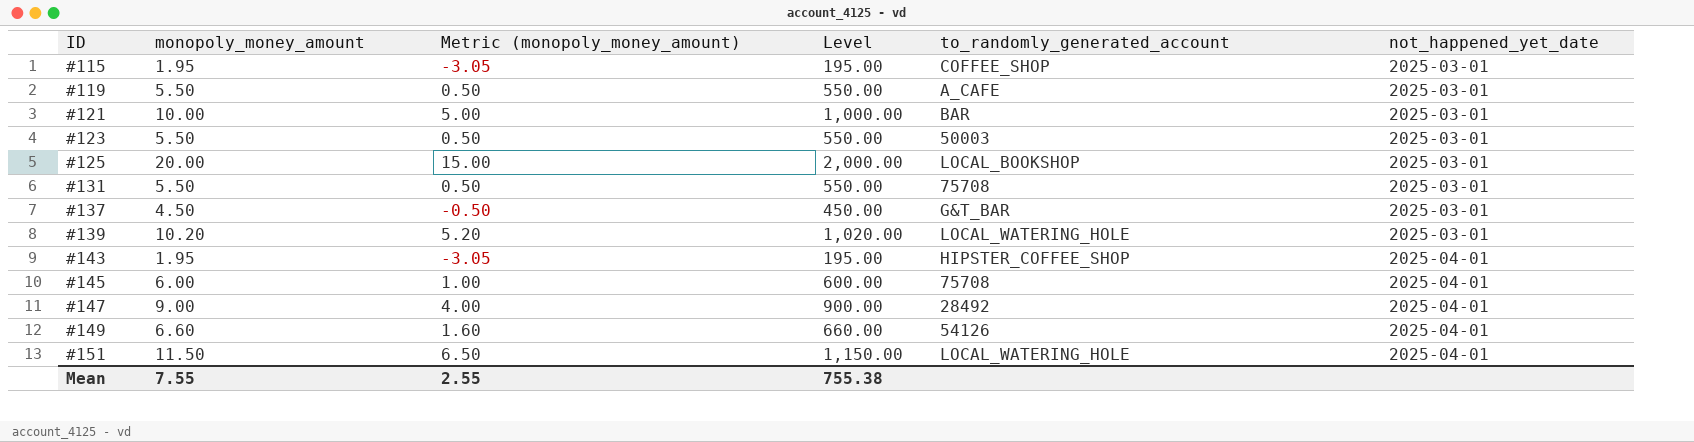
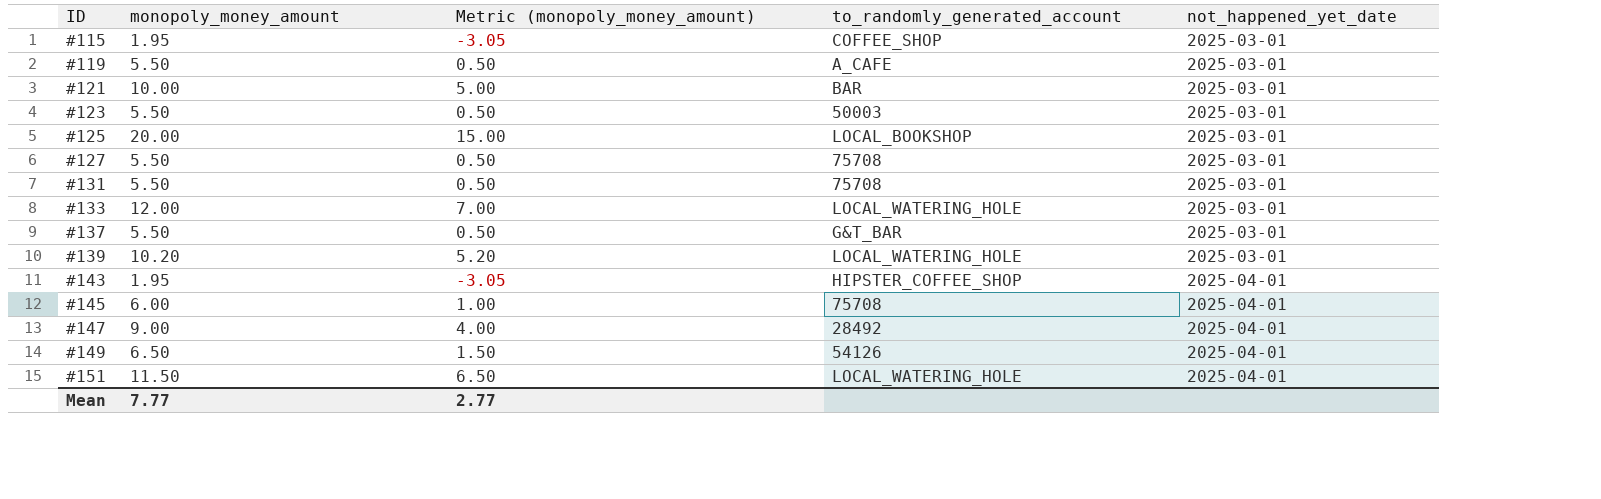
column Level | formula: [monopoly_money_amount] * 100 -> none
row #127: none -> 5.50 | 0.50 | 75708 | 2025-03-01
row #133: none -> 12.00 | 7.00 | LOCAL_WATERING_HOLE | 2025-03-01
#137 | monopoly_money_amount: 4.50 -> 5.50
#137 | Metric (monopoly_money_amount): -0.50 -> 0.50
#149 | monopoly_money_amount: 6.60 -> 6.50
#149 | Metric (monopoly_money_amount): 1.60 -> 1.50
Mean | monopoly_money_amount: 7.55 -> 7.77
Mean | Metric (monopoly_money_amount): 2.55 -> 2.77

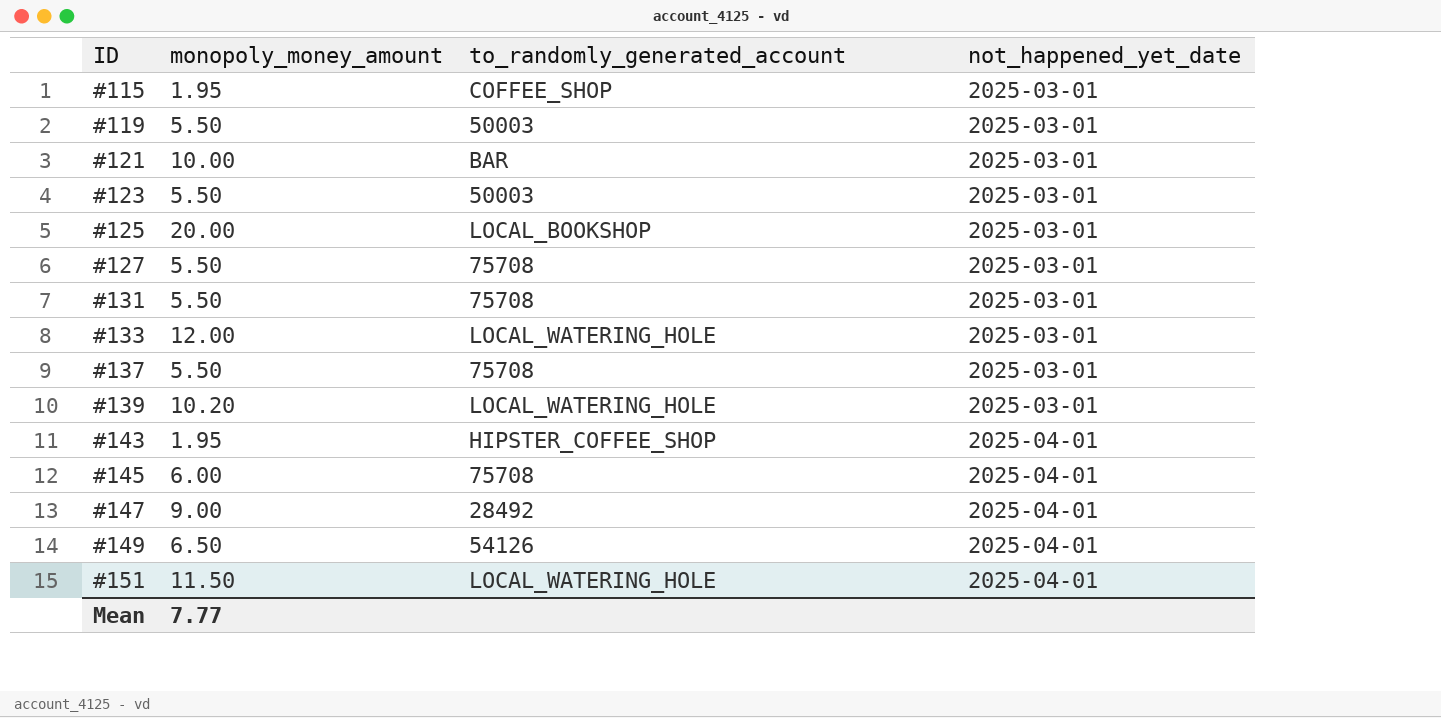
column Metric (monopoly_money_amount) | formula: [monopoly_money_amount] - 5 -> none
#119 | to_randomly_generated_account: A_CAFE -> 50003
#137 | to_randomly_generated_account: G&T_BAR -> 75708

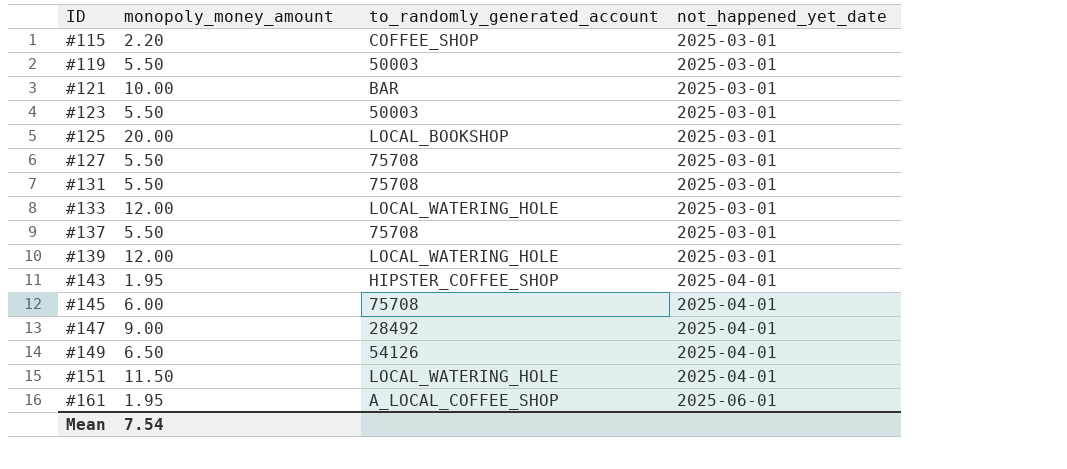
#115 | monopoly_money_amount: 1.95 -> 2.20
#139 | monopoly_money_amount: 10.20 -> 12.00
row #161: none -> 1.95 | A_LOCAL_COFFEE_SHOP | 2025-06-01
Mean | monopoly_money_amount: 7.77 -> 7.54

